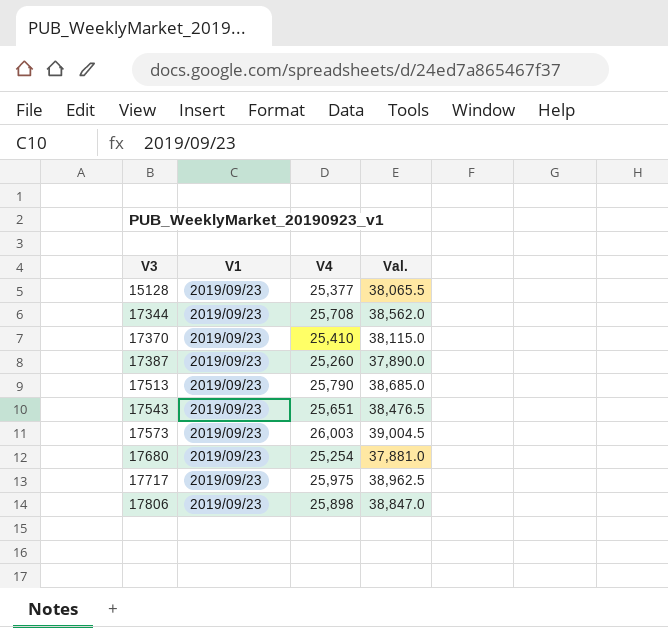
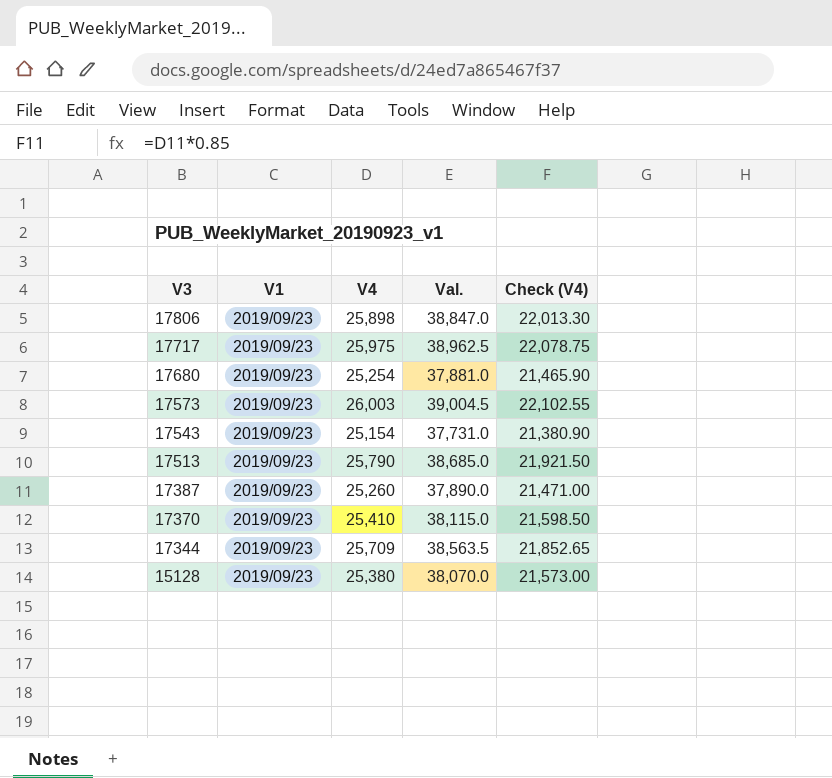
row order: V3 ascending -> V3 descending
column Check (V4) | formula: none -> [V4] * 0.85
17543 | V4: 25,651 -> 25,154
17543 | Val.: 38,476.5 -> 37,731.0
17344 | V4: 25,708 -> 25,709
17344 | Val.: 38,562.0 -> 38,563.5
15128 | V4: 25,377 -> 25,380
15128 | Val.: 38,065.5 -> 38,070.0

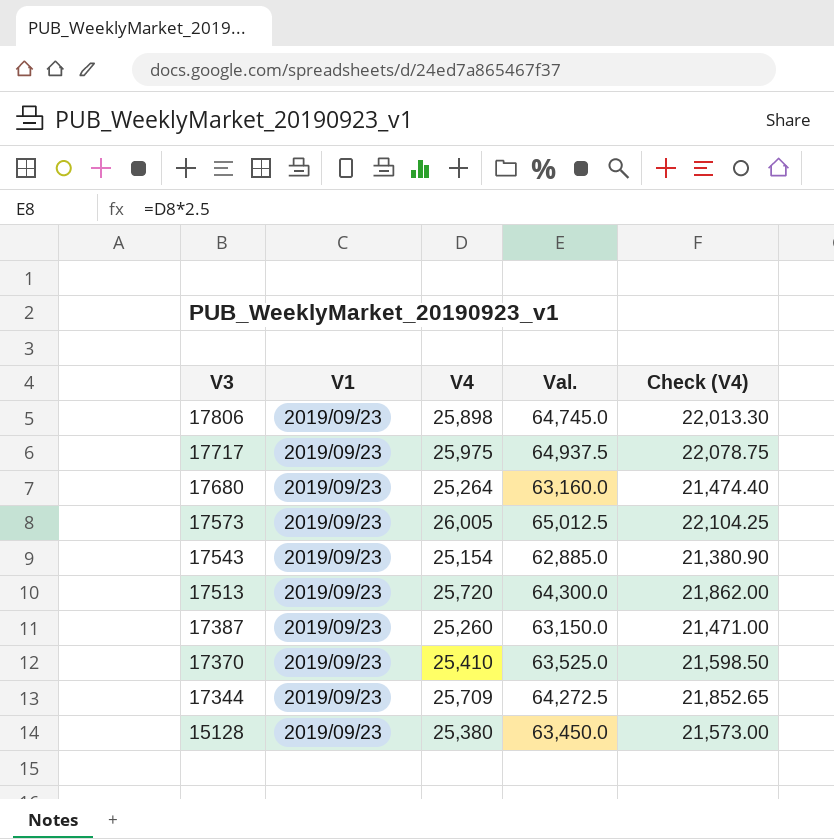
column Val. | formula: [V4] * 1.5 -> [V4] * 2.5
17680 | V4: 25,254 -> 25,264
17680 | Check (V4): 21,465.90 -> 21,474.40
17573 | V4: 26,003 -> 26,005
17573 | Check (V4): 22,102.55 -> 22,104.25
17513 | V4: 25,790 -> 25,720
17513 | Check (V4): 21,921.50 -> 21,862.00

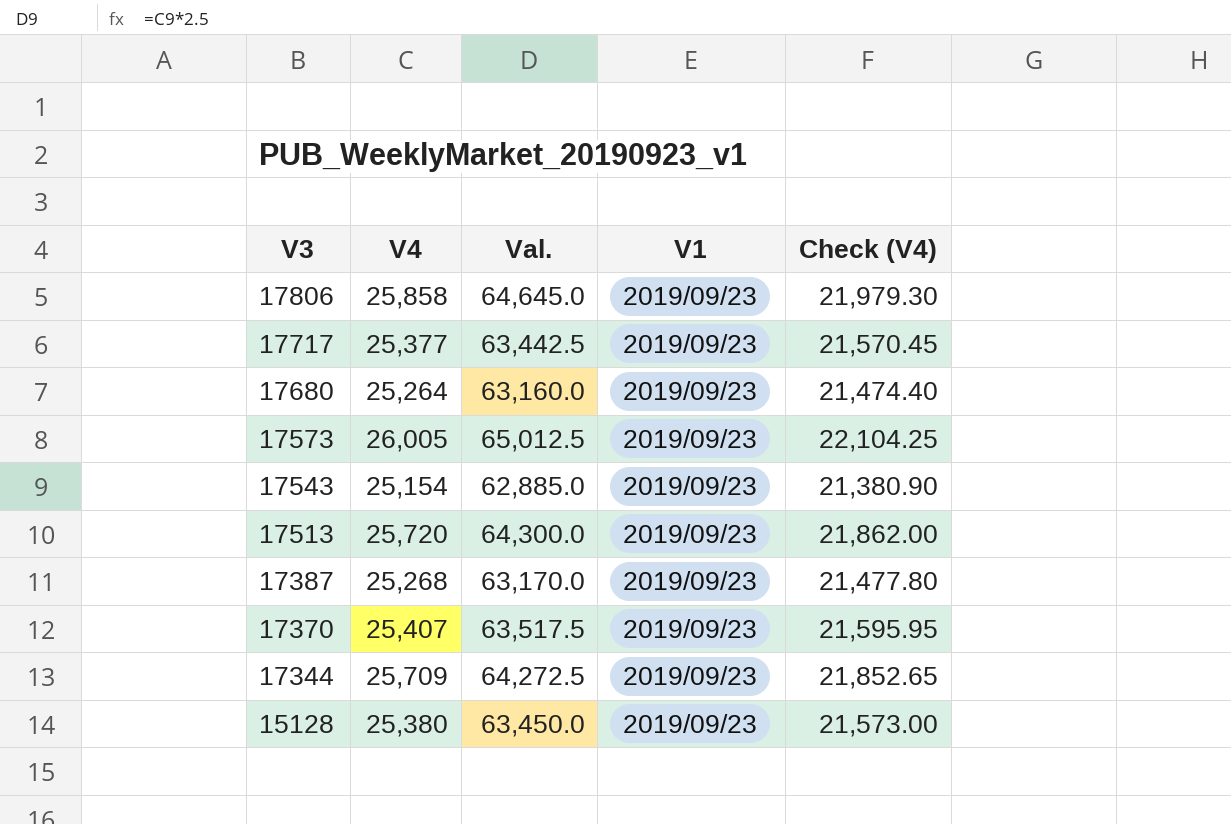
column V1 | position: 2 -> 4
17806 | V4: 25,898 -> 25,858
17806 | Val.: 64,745.0 -> 64,645.0
17806 | Check (V4): 22,013.30 -> 21,979.30
17717 | V4: 25,975 -> 25,377
17717 | Val.: 64,937.5 -> 63,442.5
17717 | Check (V4): 22,078.75 -> 21,570.45
17387 | V4: 25,260 -> 25,268
17387 | Val.: 63,150.0 -> 63,170.0
17387 | Check (V4): 21,471.00 -> 21,477.80
17370 | V4: 25,410 -> 25,407
17370 | Val.: 63,525.0 -> 63,517.5
17370 | Check (V4): 21,598.50 -> 21,595.95

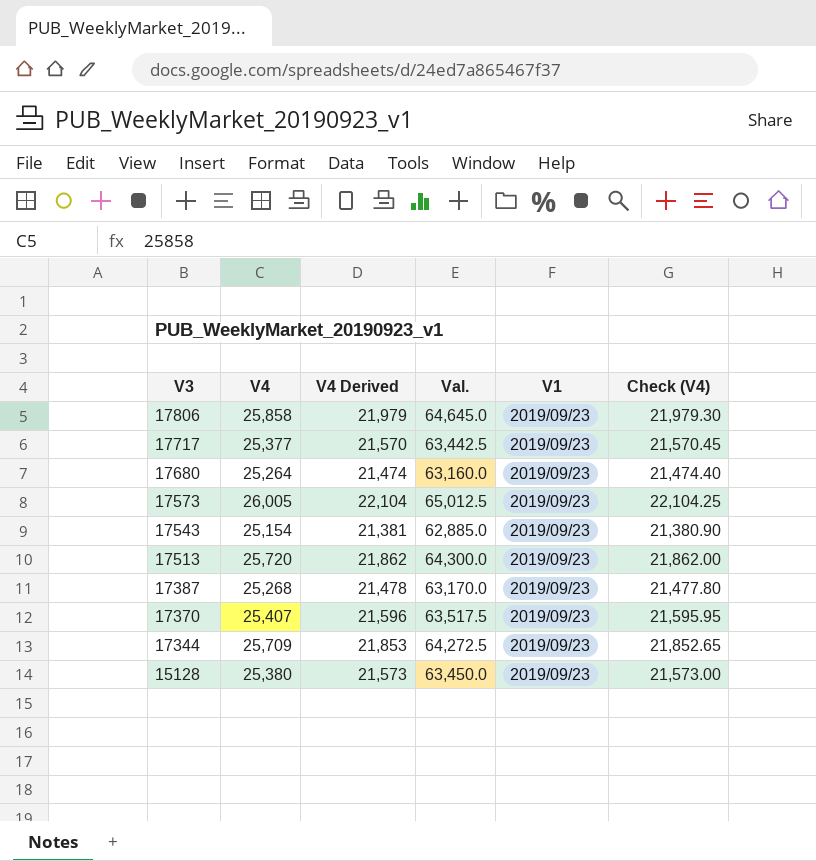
column V4 Derived | formula: none -> [V4] * 0.85

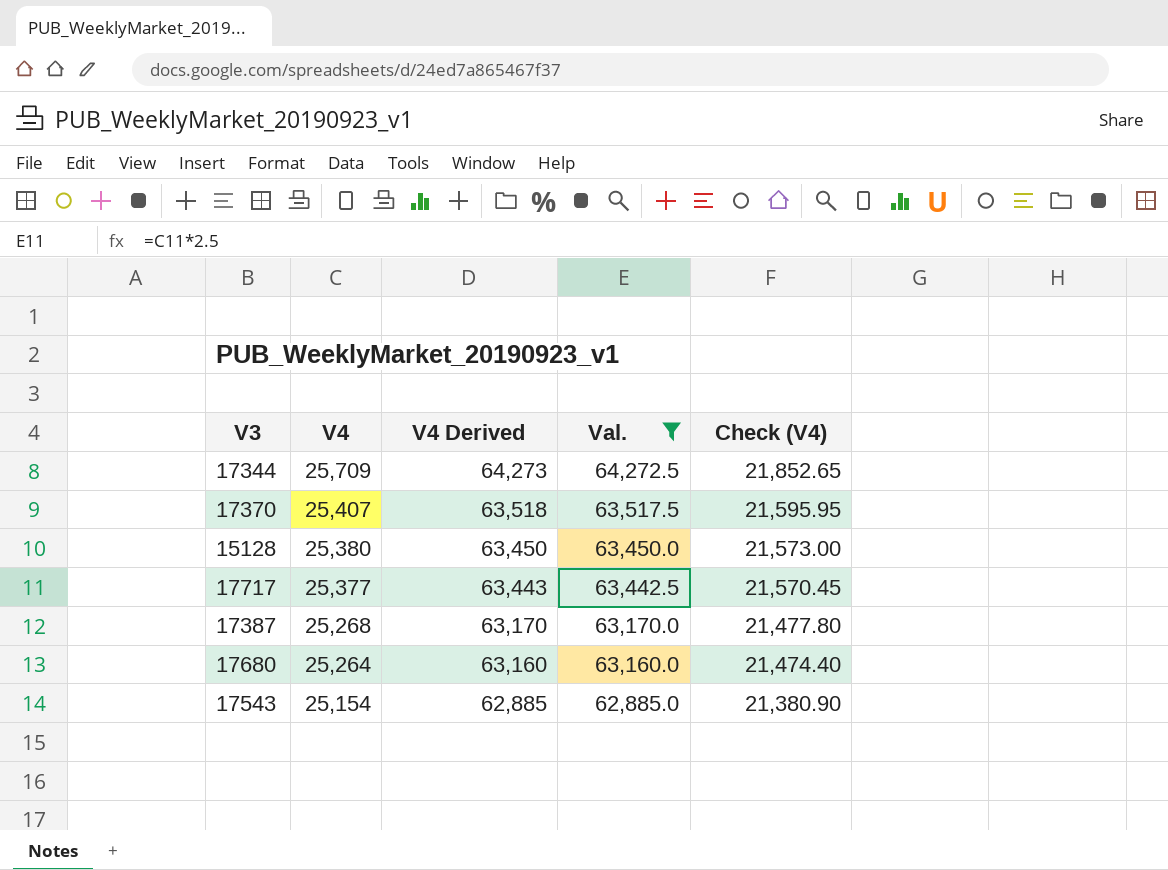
filter: none -> Val. <= 64,272.5
row order: V3 descending -> V4 descending
column V1 | position: 5 -> none
column V4 Derived | formula: [V4] * 0.85 -> [V4] * 2.5

